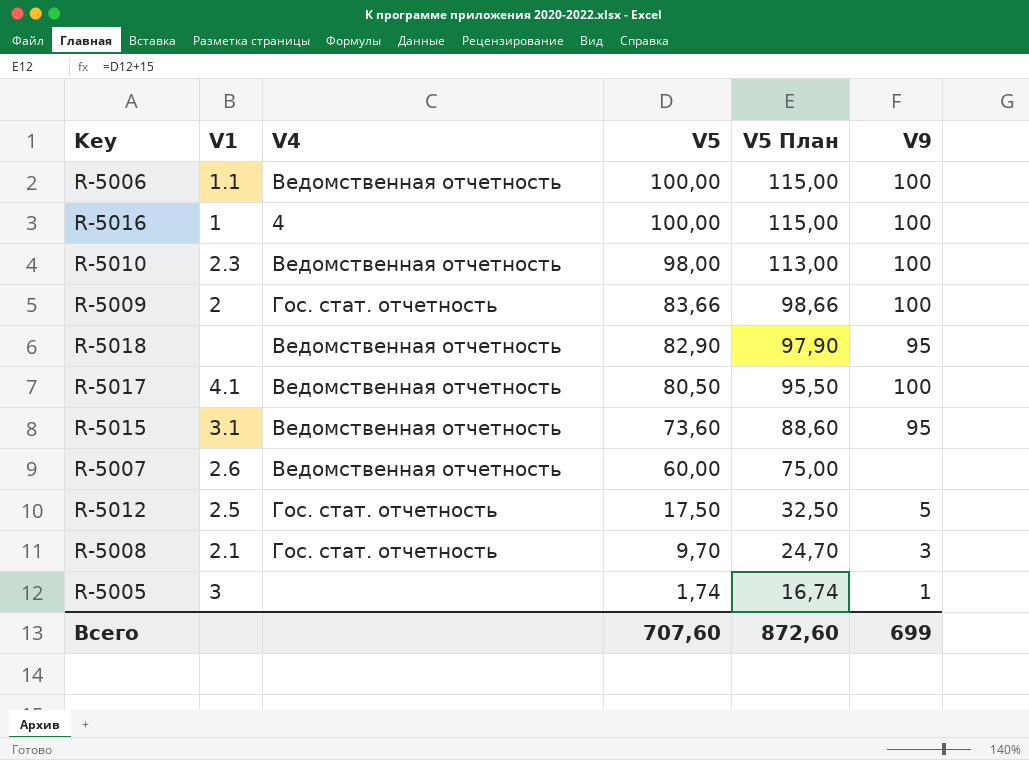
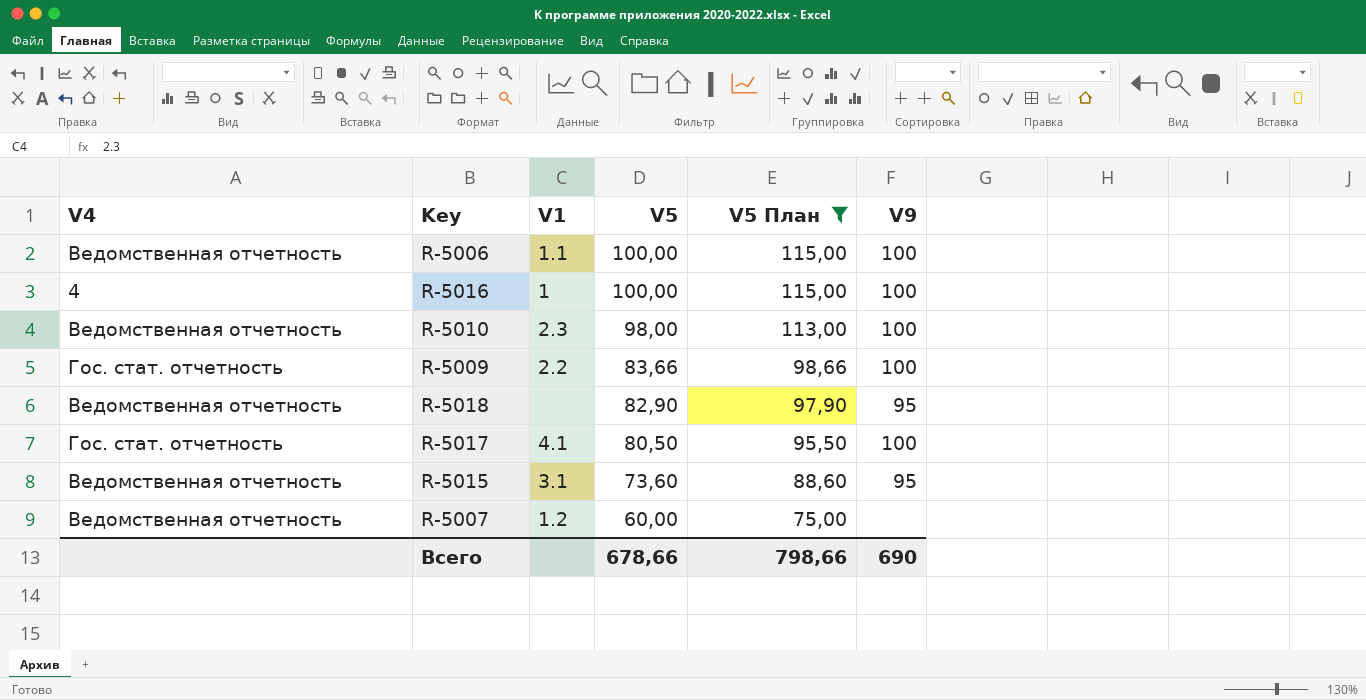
filter: none -> V5 План >= 75,00
column V4 | position: 3 -> 1
R-5009 | V1: 2 -> 2.2
R-5017 | V4: Ведомственная отчетность -> Гос. стат. отчетность
R-5007 | V1: 2.6 -> 1.2
Всего | V5: 707,60 -> 678,66
Всего | V5 План: 872,60 -> 798,66
Всего | V9: 699 -> 690

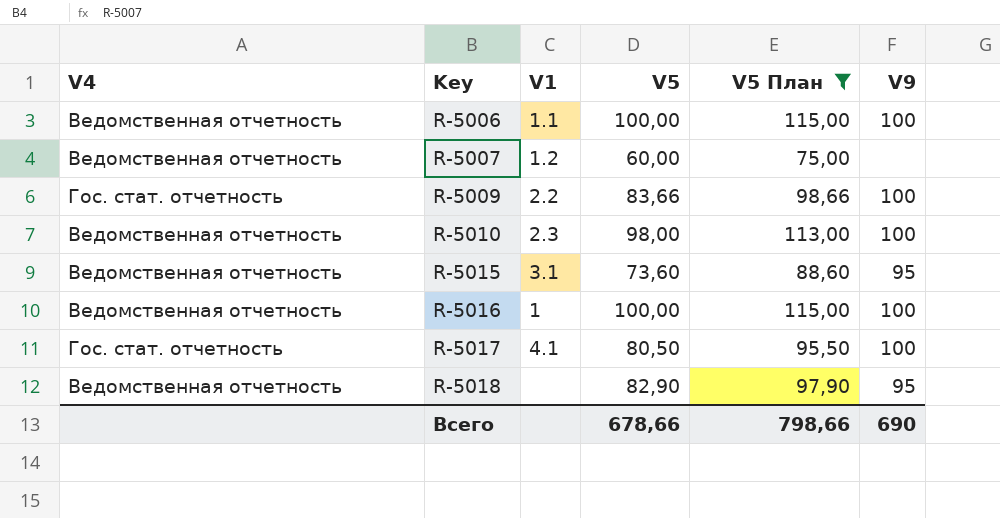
row order: V5 descending -> Key ascending
R-5016 | V4: 4 -> Ведомственная отчетность

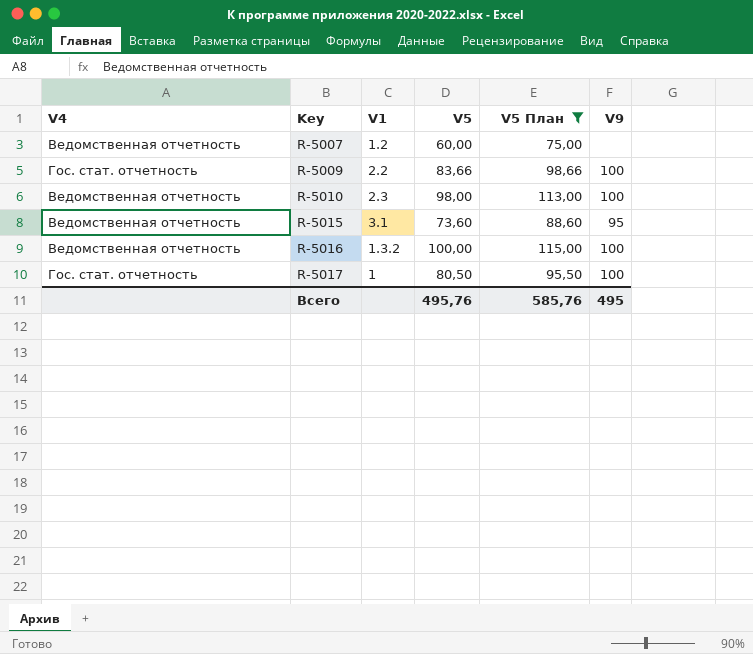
row R-5006: Ведомственная отчетность | 1.1 | 100,00 | 115,00 | 100 -> none
row R-5018: Ведомственная отчетность | none | 82,90 | 97,90 | 95 -> none
R-5016 | V1: 1 -> 1.3.2
R-5017 | V1: 4.1 -> 1
Всего | V5: 678,66 -> 495,76
Всего | V5 План: 798,66 -> 585,76
Всего | V9: 690 -> 495

